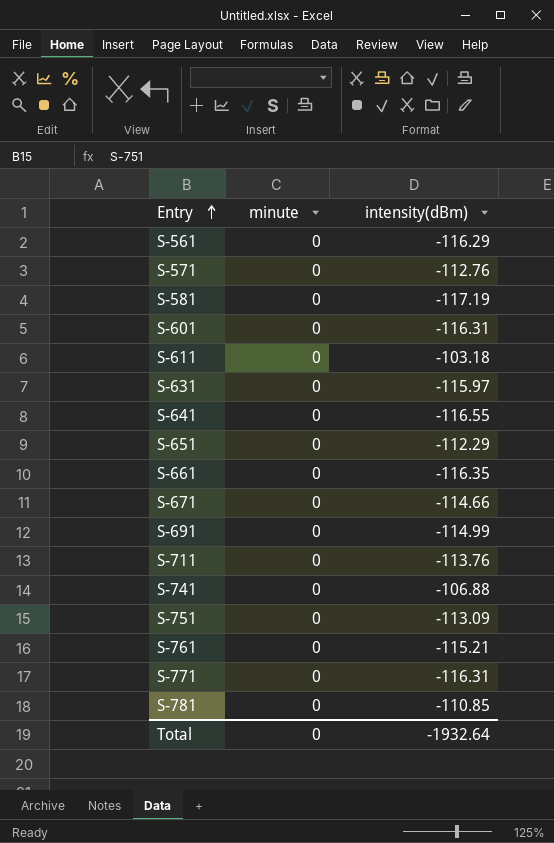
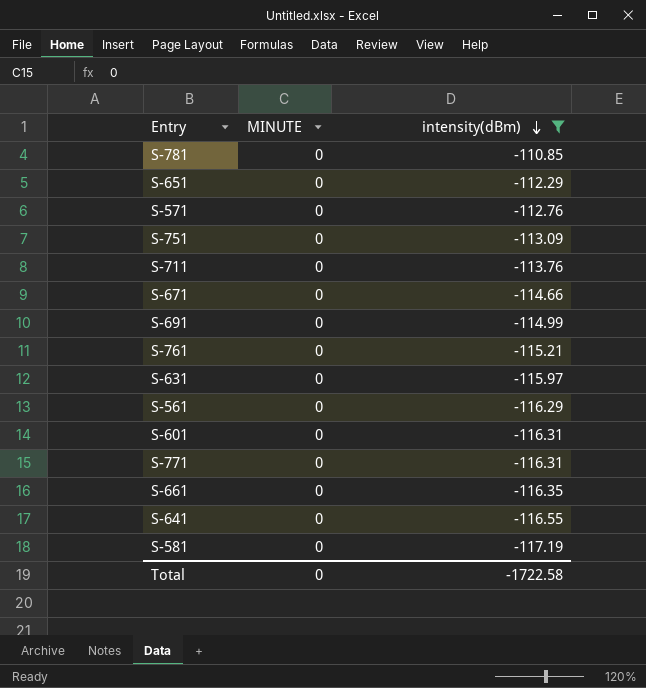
filter: none -> intensity(dBm) <= -110.85
row order: Entry ascending -> intensity(dBm) descending
column name: minute -> MINUTE
Total | intensity(dBm): -1932.64 -> -1722.58

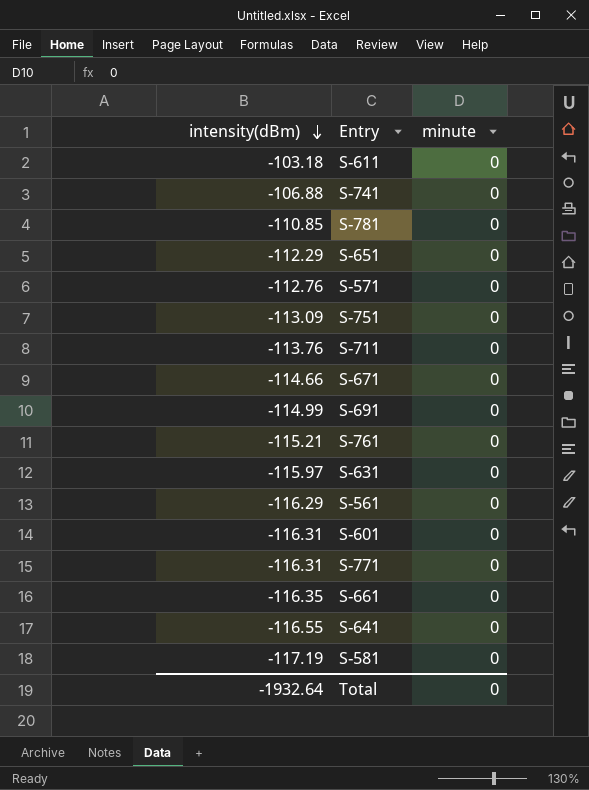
filter: intensity(dBm) <= -110.85 -> none
column intensity(dBm) | position: 3 -> 1
column name: MINUTE -> minute
Total | intensity(dBm): -1722.58 -> -1932.64

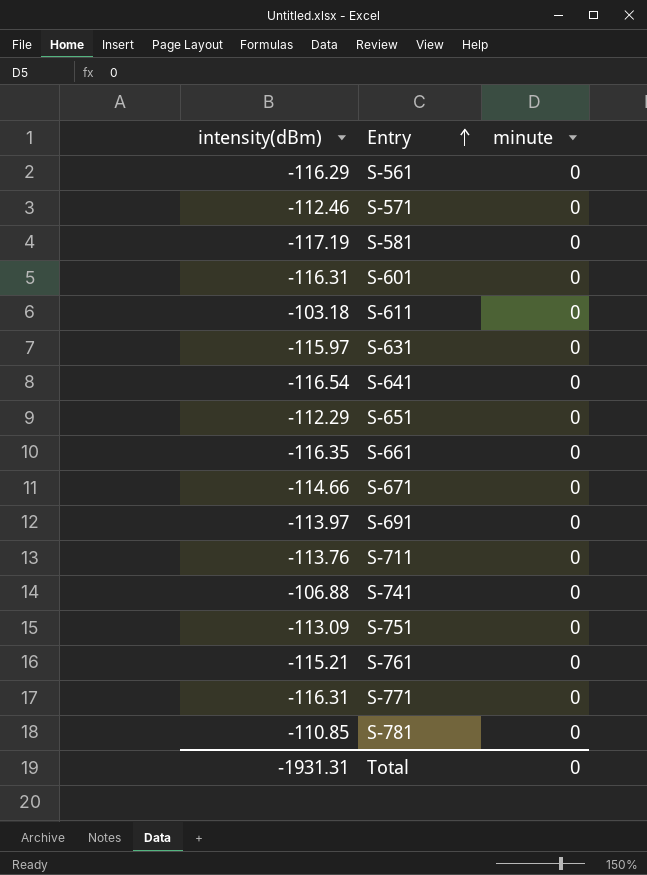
row order: intensity(dBm) descending -> Entry ascending
S-571 | intensity(dBm): -112.76 -> -112.46
S-641 | intensity(dBm): -116.55 -> -116.54
S-691 | intensity(dBm): -114.99 -> -113.97
Total | intensity(dBm): -1932.64 -> -1931.31

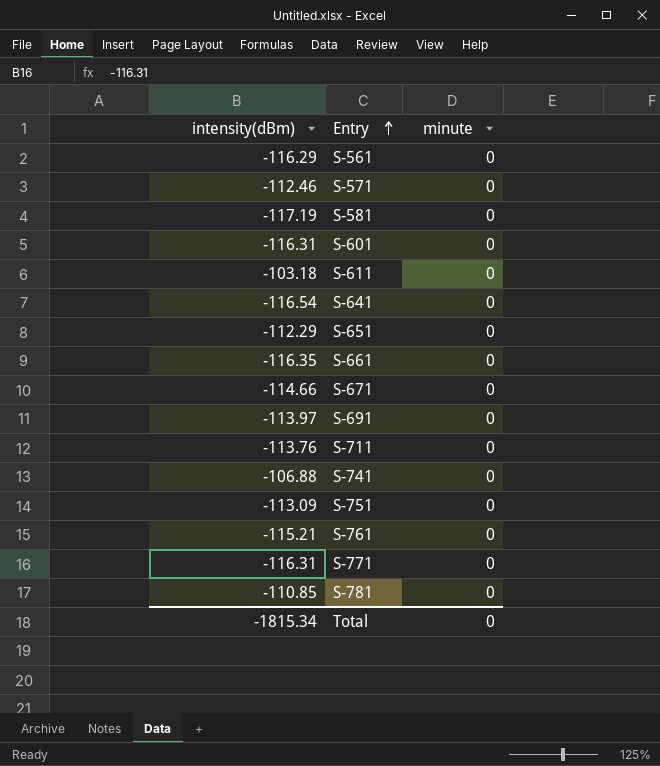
row S-631: -115.97 | 0 -> none
Total | intensity(dBm): -1931.31 -> -1815.34

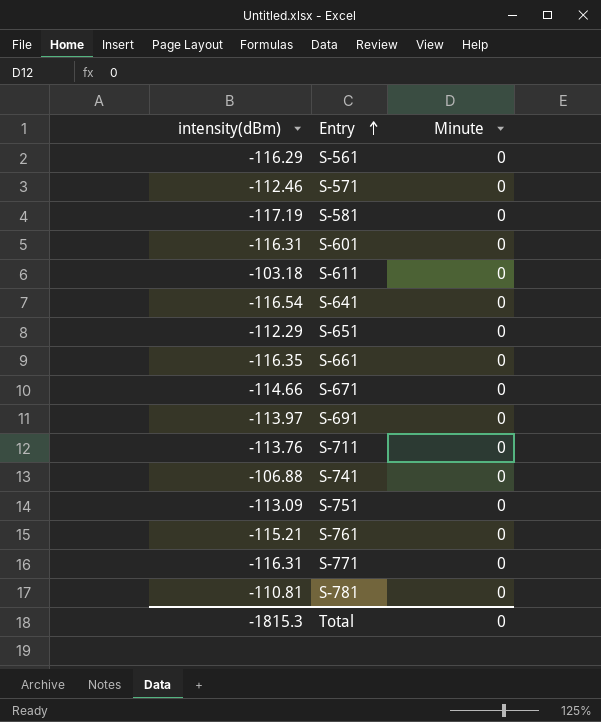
column name: minute -> Minute
S-781 | intensity(dBm): -110.85 -> -110.81
Total | intensity(dBm): -1815.34 -> -1815.3

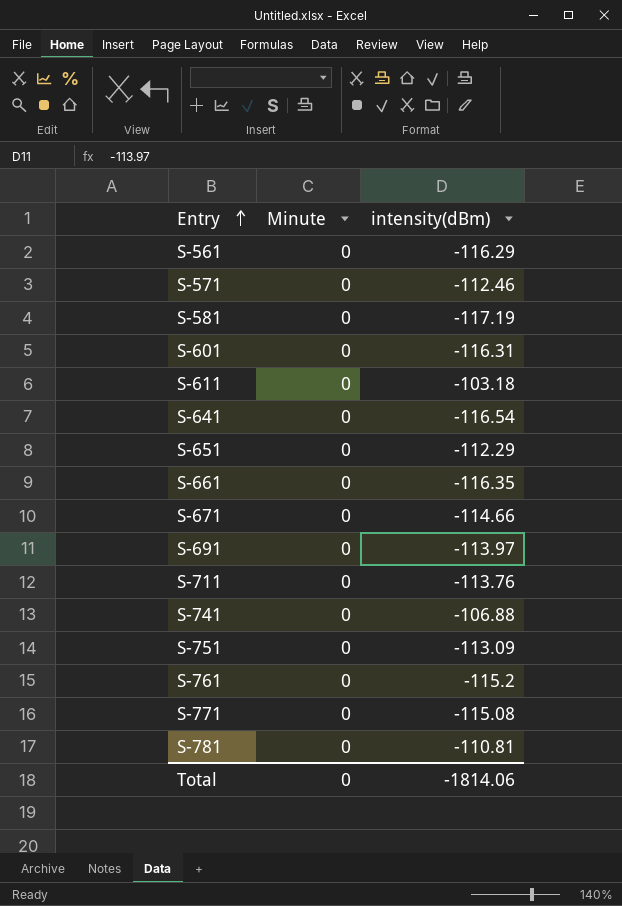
column intensity(dBm) | position: 1 -> 3
S-761 | intensity(dBm): -115.21 -> -115.2
S-771 | intensity(dBm): -116.31 -> -115.08
Total | intensity(dBm): -1815.3 -> -1814.06

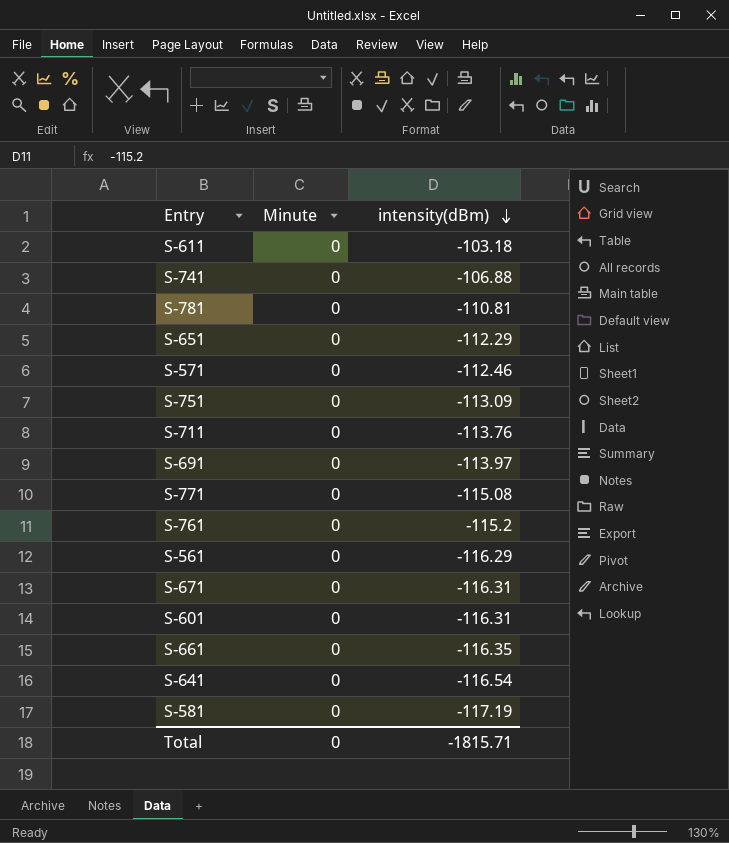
row order: Entry ascending -> intensity(dBm) descending
S-671 | intensity(dBm): -114.66 -> -116.31
Total | intensity(dBm): -1814.06 -> -1815.71

